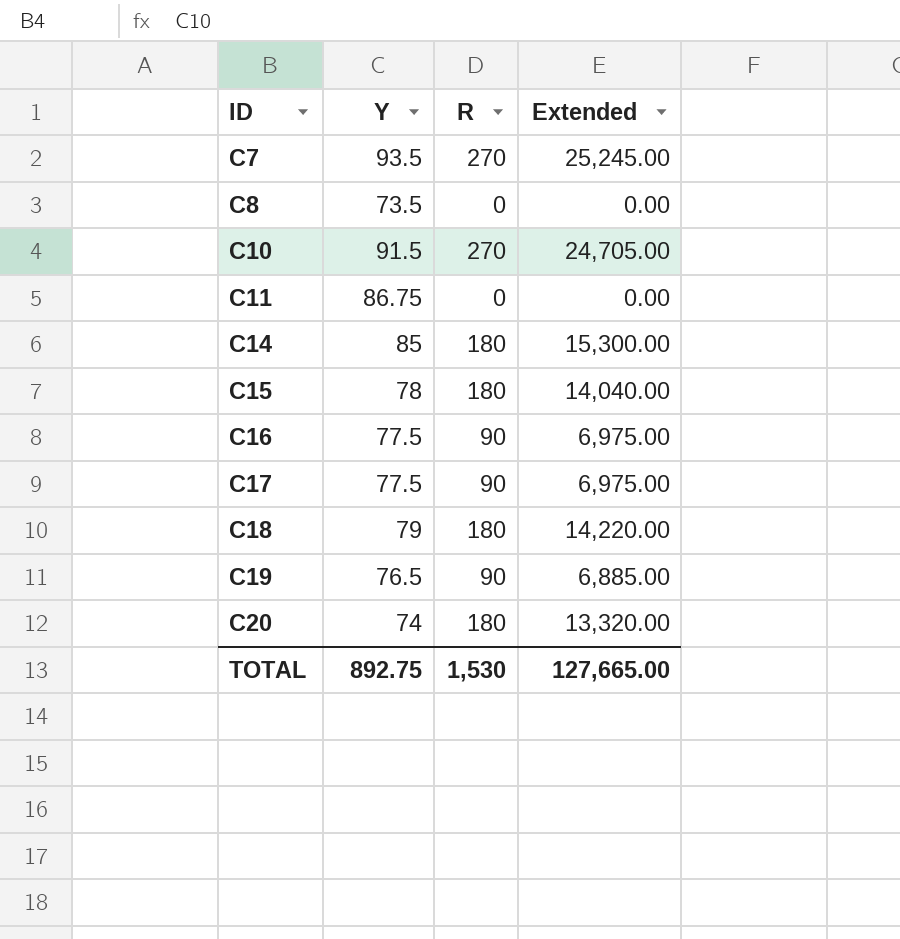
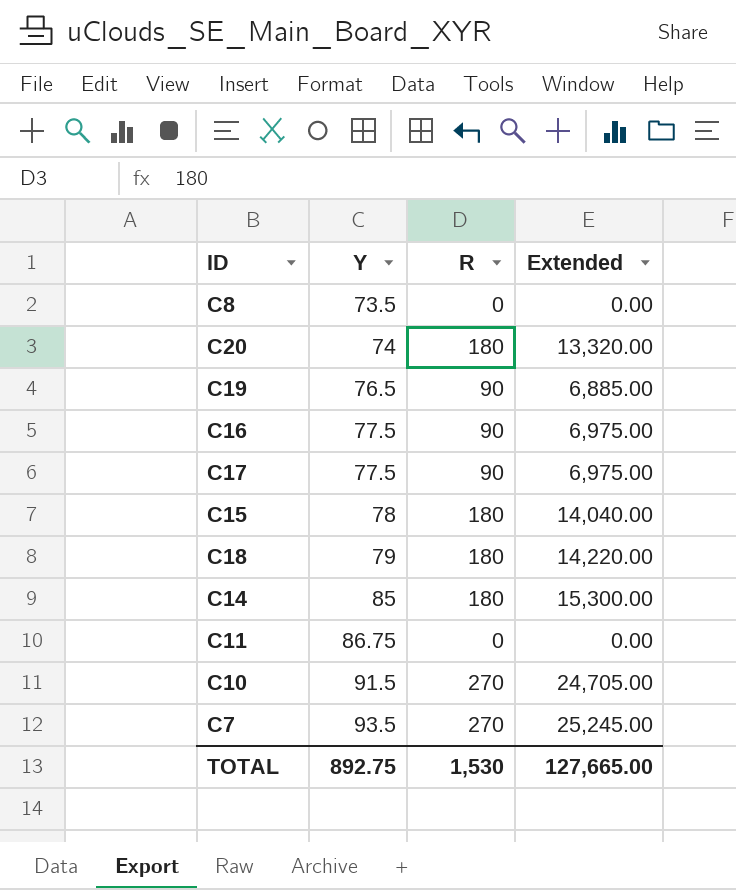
row order: ID ascending -> Y ascending

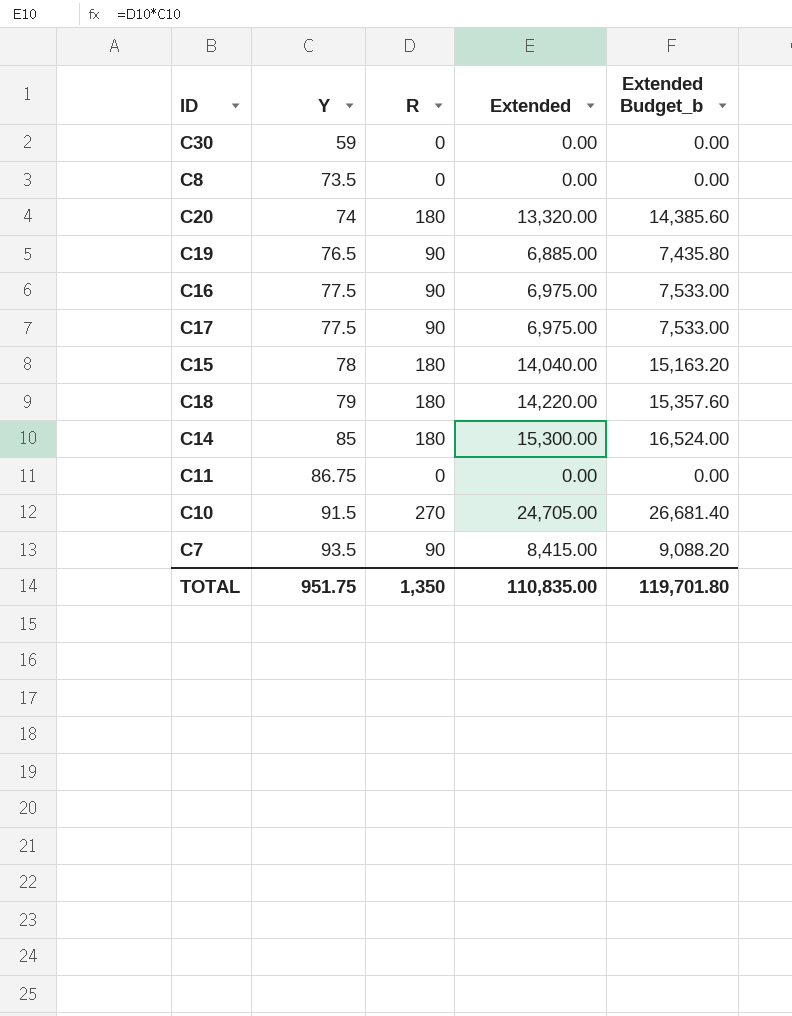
column Extended Budget_b | formula: none -> [Extended] * 1.08
row C30: none -> 59 | 0 | 0.00 | 0.00
C7 | R: 270 -> 90
C7 | Extended: 25,245.00 -> 8,415.00
TOTAL | Y: 892.75 -> 951.75
TOTAL | R: 1,530 -> 1,350
TOTAL | Extended: 127,665.00 -> 110,835.00

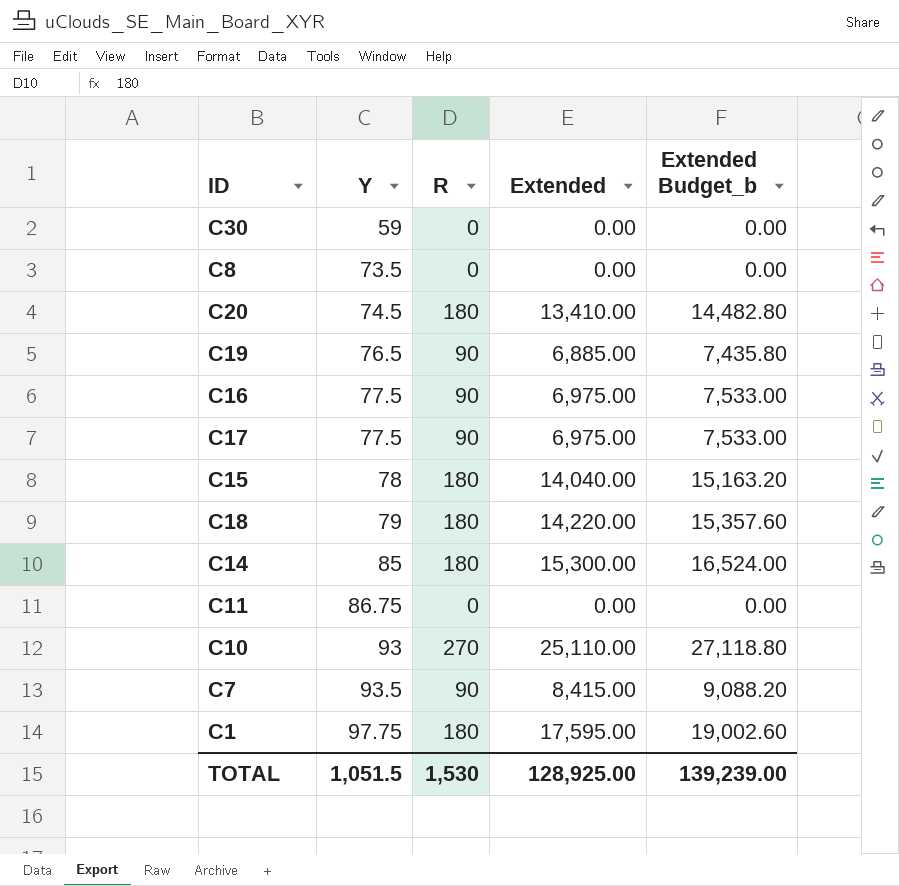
C20 | Y: 74 -> 74.5
C20 | Extended: 13,320.00 -> 13,410.00
C20 | Extended Budget_b: 14,385.60 -> 14,482.80
C10 | Y: 91.5 -> 93
C10 | Extended: 24,705.00 -> 25,110.00
C10 | Extended Budget_b: 26,681.40 -> 27,118.80
row C1: none -> 97.75 | 180 | 17,595.00 | 19,002.60
TOTAL | Y: 951.75 -> 1,051.5
TOTAL | R: 1,350 -> 1,530
TOTAL | Extended: 110,835.00 -> 128,925.00
TOTAL | Extended Budget_b: 119,701.80 -> 139,239.00

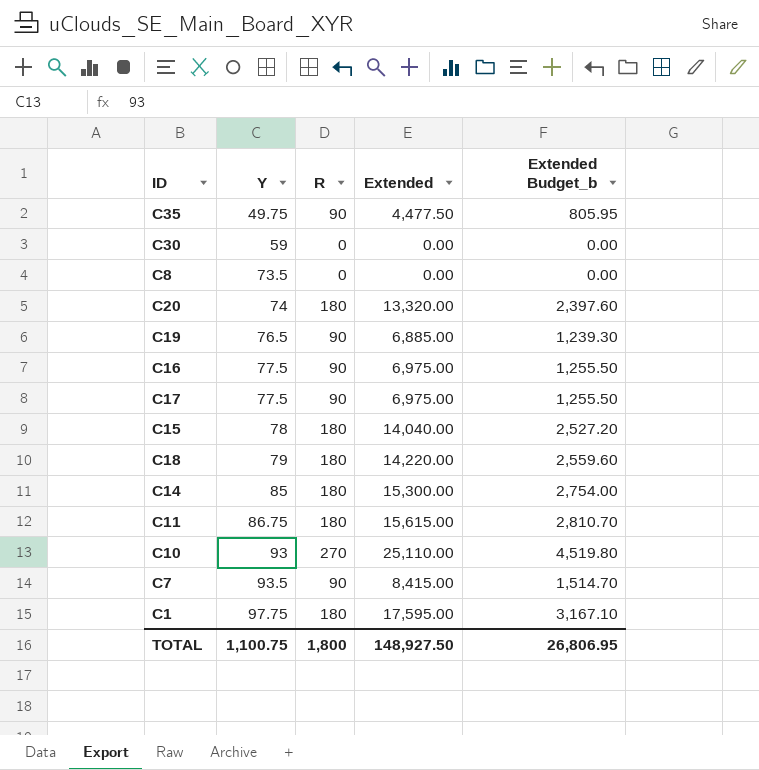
column Extended Budget_b | formula: [Extended] * 1.08 -> [Extended] * 0.18
row C35: none -> 49.75 | 90 | 4,477.50 | 805.95
C20 | Y: 74.5 -> 74
C20 | Extended: 13,410.00 -> 13,320.00
C11 | R: 0 -> 180
C11 | Extended: 0.00 -> 15,615.00
TOTAL | Y: 1,051.5 -> 1,100.75
TOTAL | R: 1,530 -> 1,800
TOTAL | Extended: 128,925.00 -> 148,927.50
TOTAL | Extended Budget_b: 139,239.00 -> 26,806.95

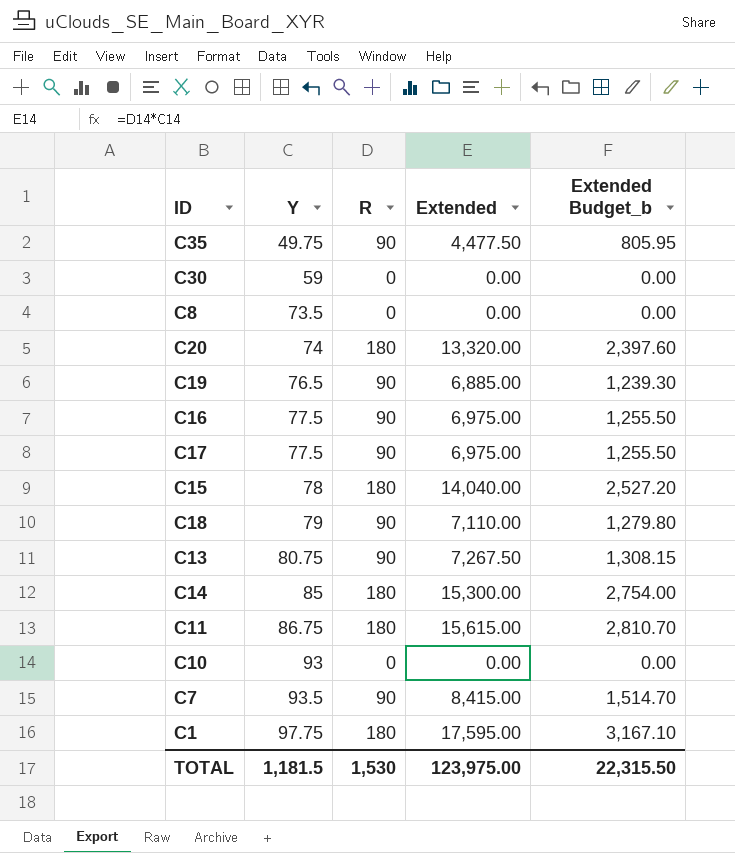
C18 | R: 180 -> 90
C18 | Extended: 14,220.00 -> 7,110.00
C18 | Extended Budget_b: 2,559.60 -> 1,279.80
row C13: none -> 80.75 | 90 | 7,267.50 | 1,308.15
C10 | R: 270 -> 0
C10 | Extended: 25,110.00 -> 0.00
C10 | Extended Budget_b: 4,519.80 -> 0.00
TOTAL | Y: 1,100.75 -> 1,181.5
TOTAL | R: 1,800 -> 1,530
TOTAL | Extended: 148,927.50 -> 123,975.00
TOTAL | Extended Budget_b: 26,806.95 -> 22,315.50

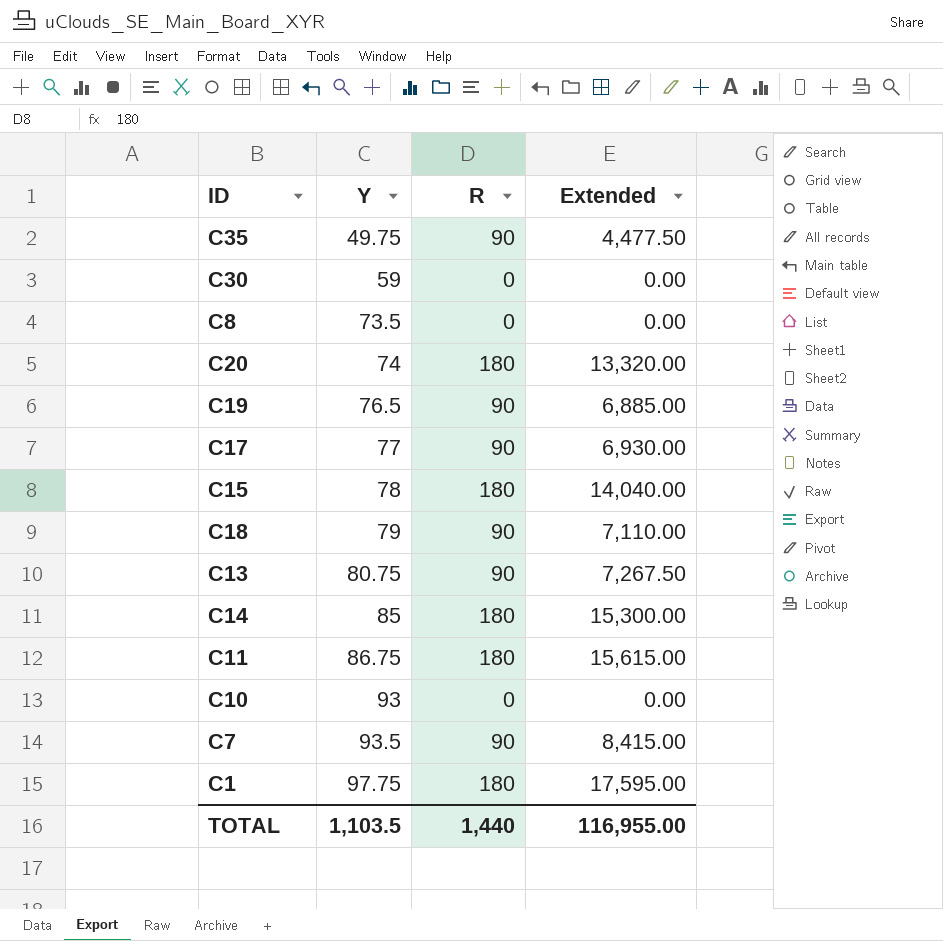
column Extended Budget_b | formula: [Extended] * 0.18 -> none
row C16: 77.5 | 90 | 6,975.00 | 1,255.50 -> none
C17 | Y: 77.5 -> 77
C17 | Extended: 6,975.00 -> 6,930.00
TOTAL | Y: 1,181.5 -> 1,103.5
TOTAL | R: 1,530 -> 1,440
TOTAL | Extended: 123,975.00 -> 116,955.00

